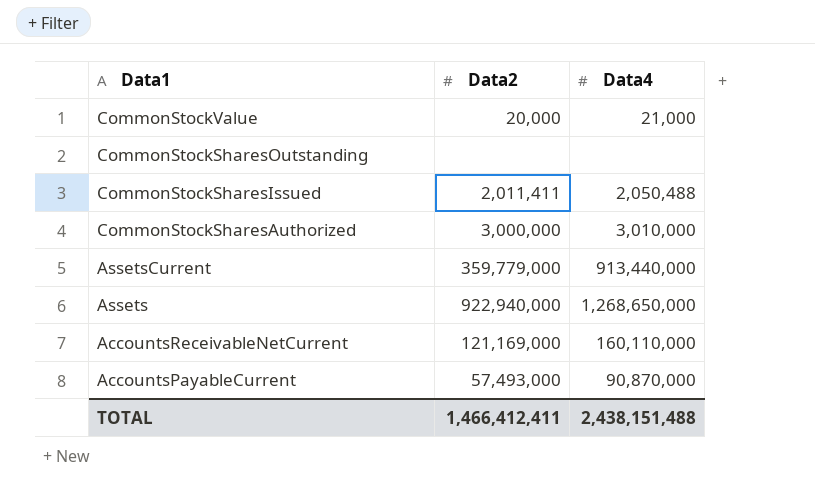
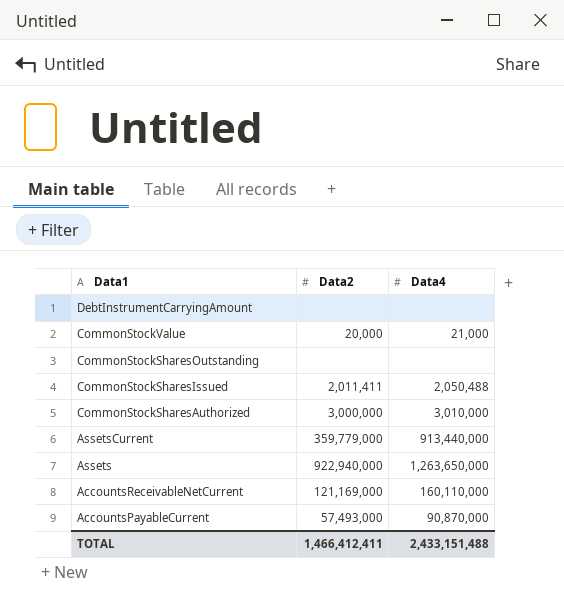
row DebtInstrumentCarryingAmount: none -> none | none
Assets | Data4: 1,268,650,000 -> 1,263,650,000
TOTAL | Data4: 2,438,151,488 -> 2,433,151,488

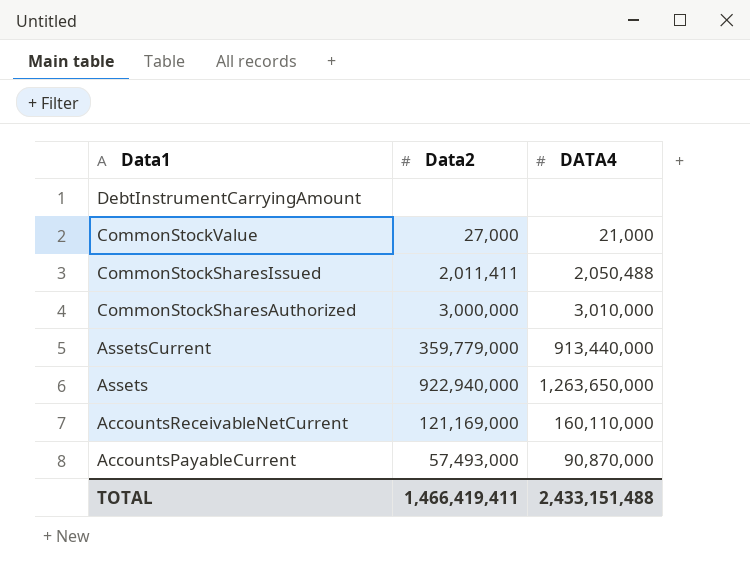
column name: Data4 -> DATA4
row CommonStockSharesOutstanding: none | none -> none
CommonStockValue | Data2: 20,000 -> 27,000
TOTAL | Data2: 1,466,412,411 -> 1,466,419,411

